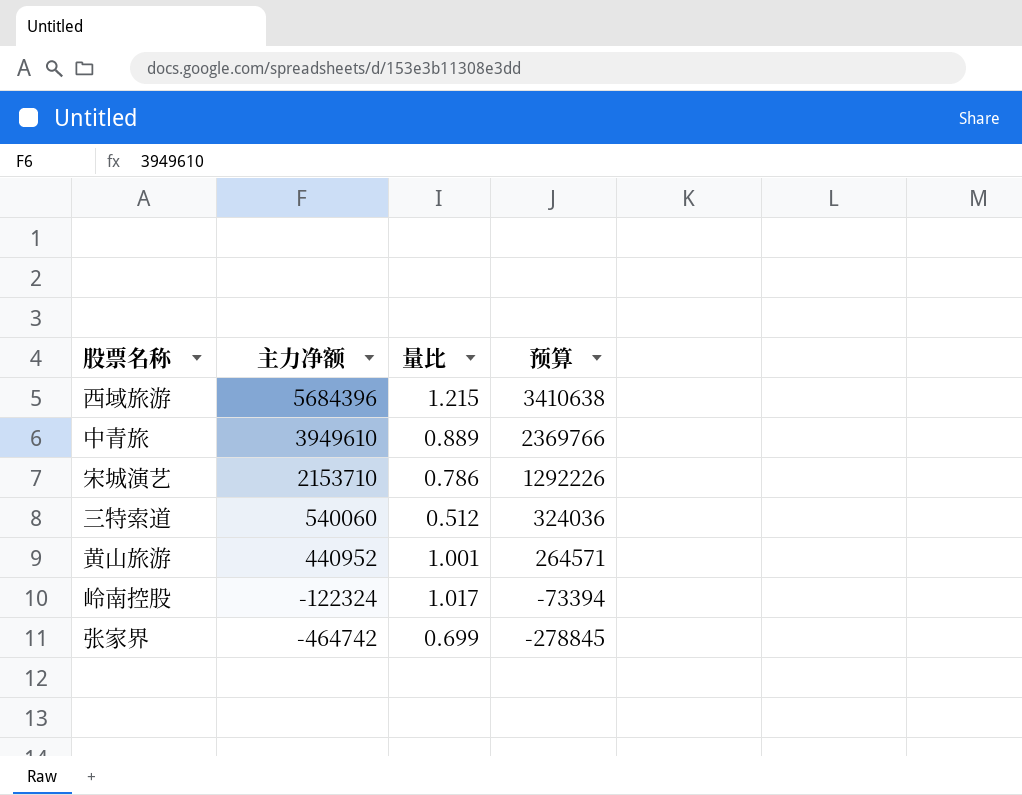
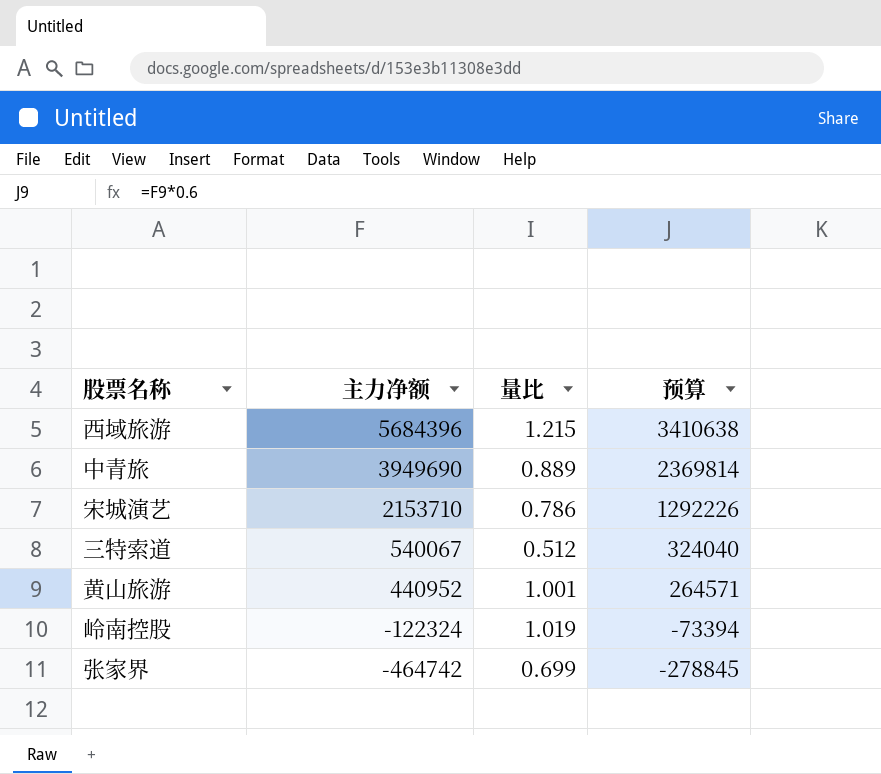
中青旅 | 主力净额: 3949610 -> 3949690
中青旅 | 预算: 2369766 -> 2369814
三特索道 | 主力净额: 540060 -> 540067
三特索道 | 预算: 324036 -> 324040
岭南控股 | 量比: 1.017 -> 1.019

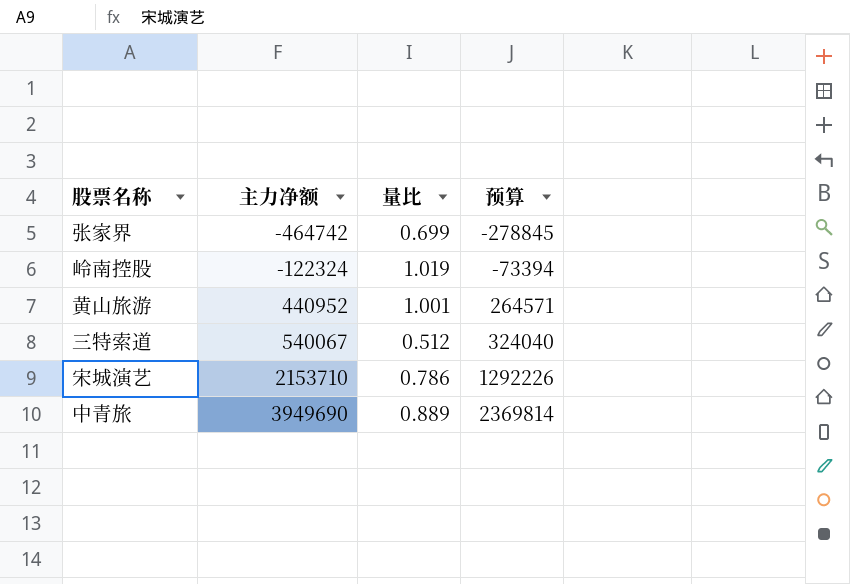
row order: 主力净额 descending -> 主力净额 ascending
row 西域旅游: 5684396 | 1.215 | 3410638 -> none

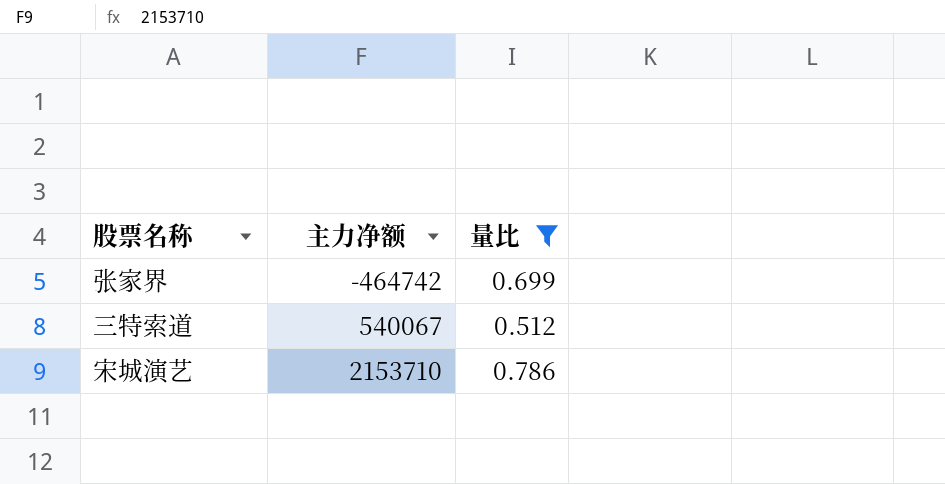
filter: none -> 量比 <= 0.786
column 预算 | formula: [主力净额] * 0.6 -> none

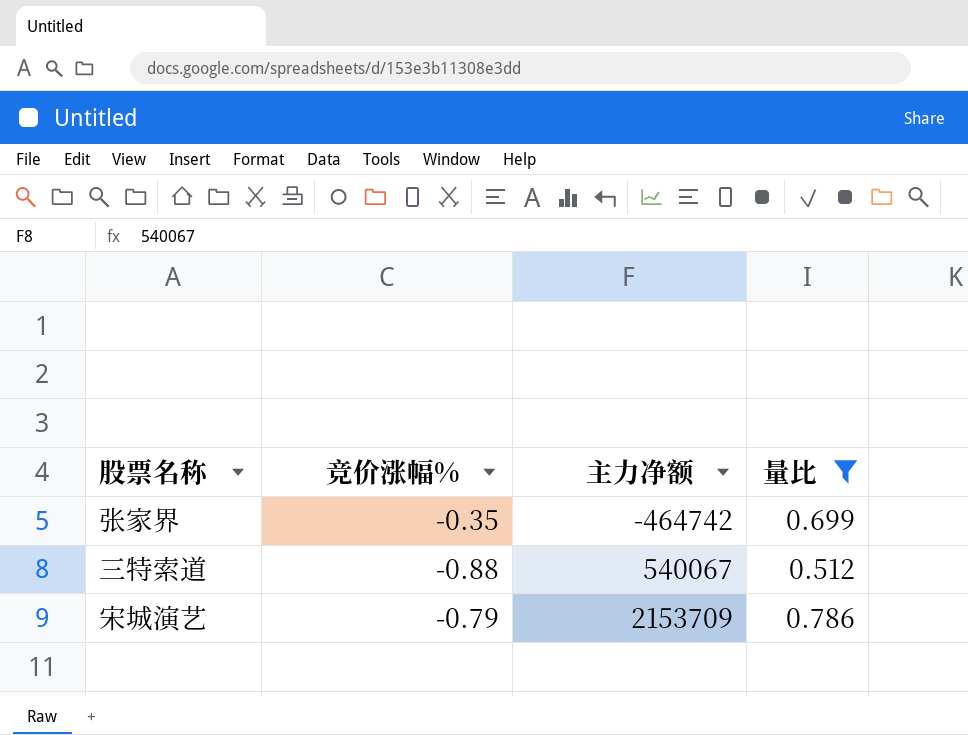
column 竞价涨幅% | position: none -> 2
宋城演艺 | 主力净额: 2153710 -> 2153709

